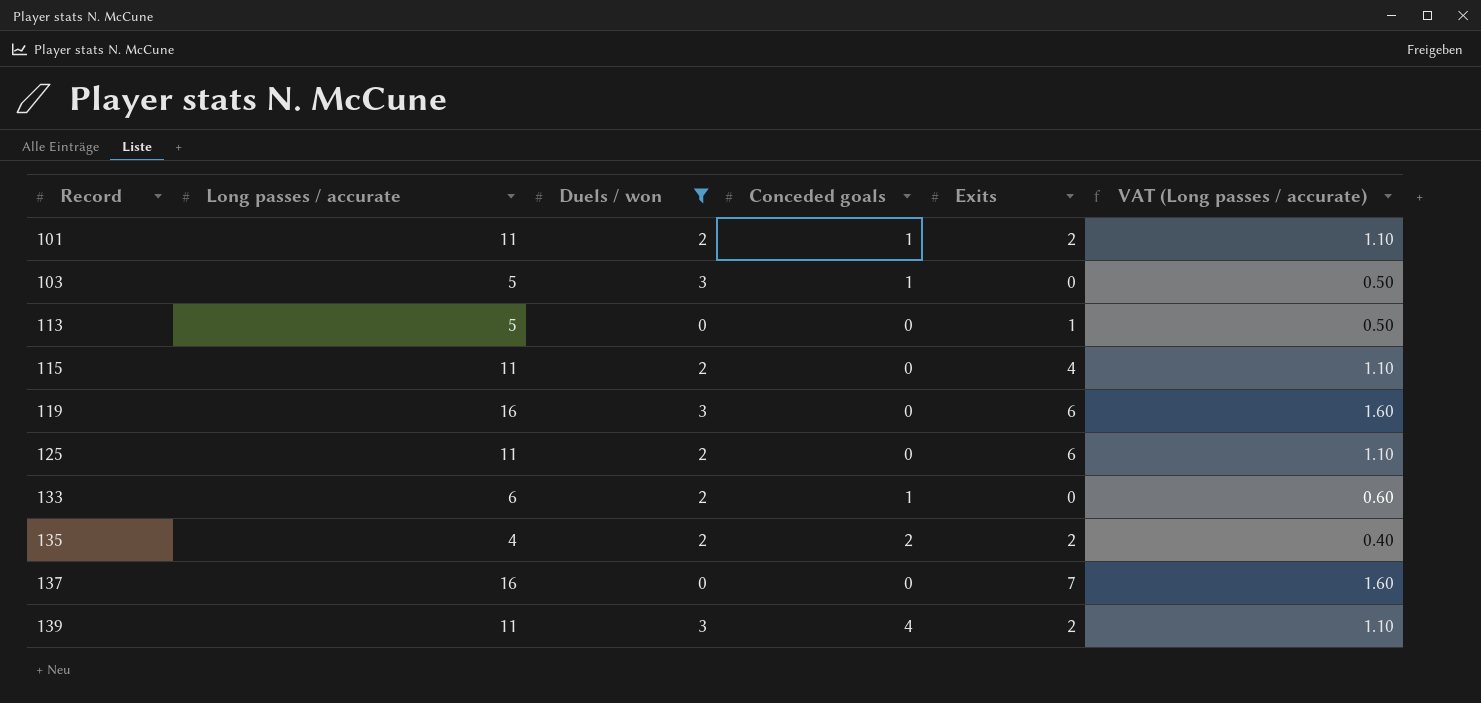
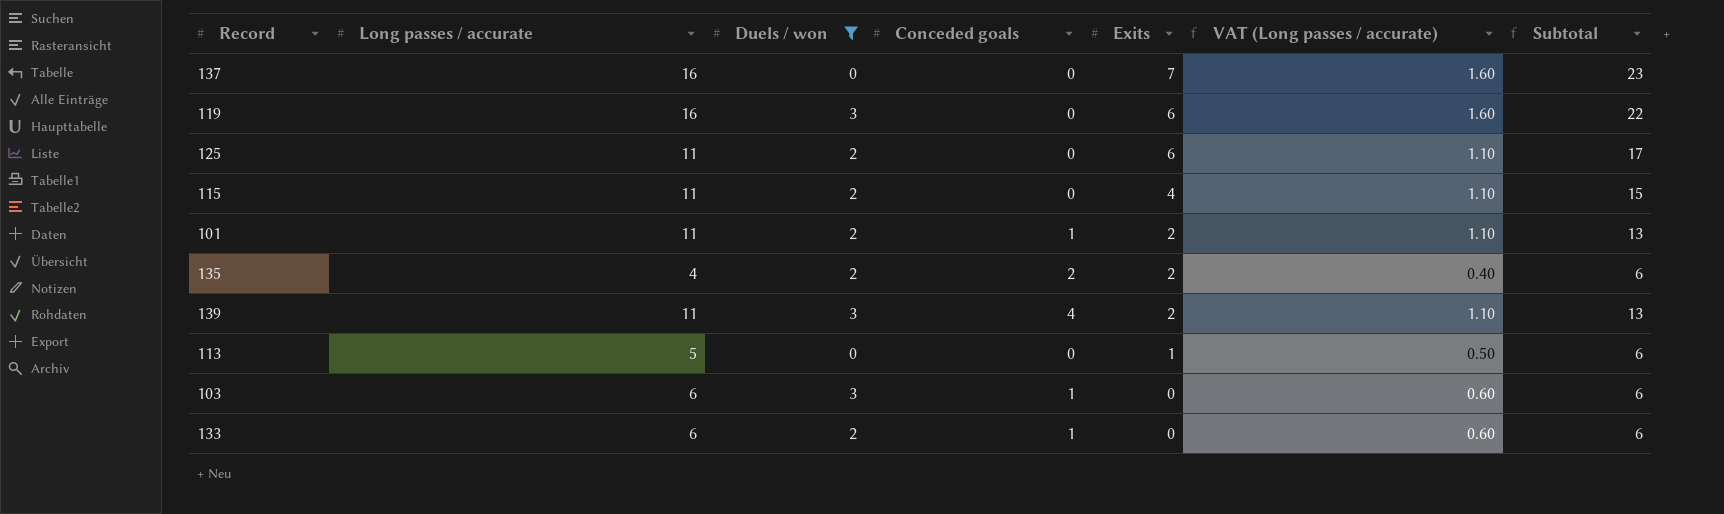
row order: Record ascending -> Exits descending
column Subtotal | formula: none -> [Long passes / accurate] + [Exits]
103 | Long passes / accurate: 5 -> 6
103 | VAT (Long passes / accurate): 0.50 -> 0.60

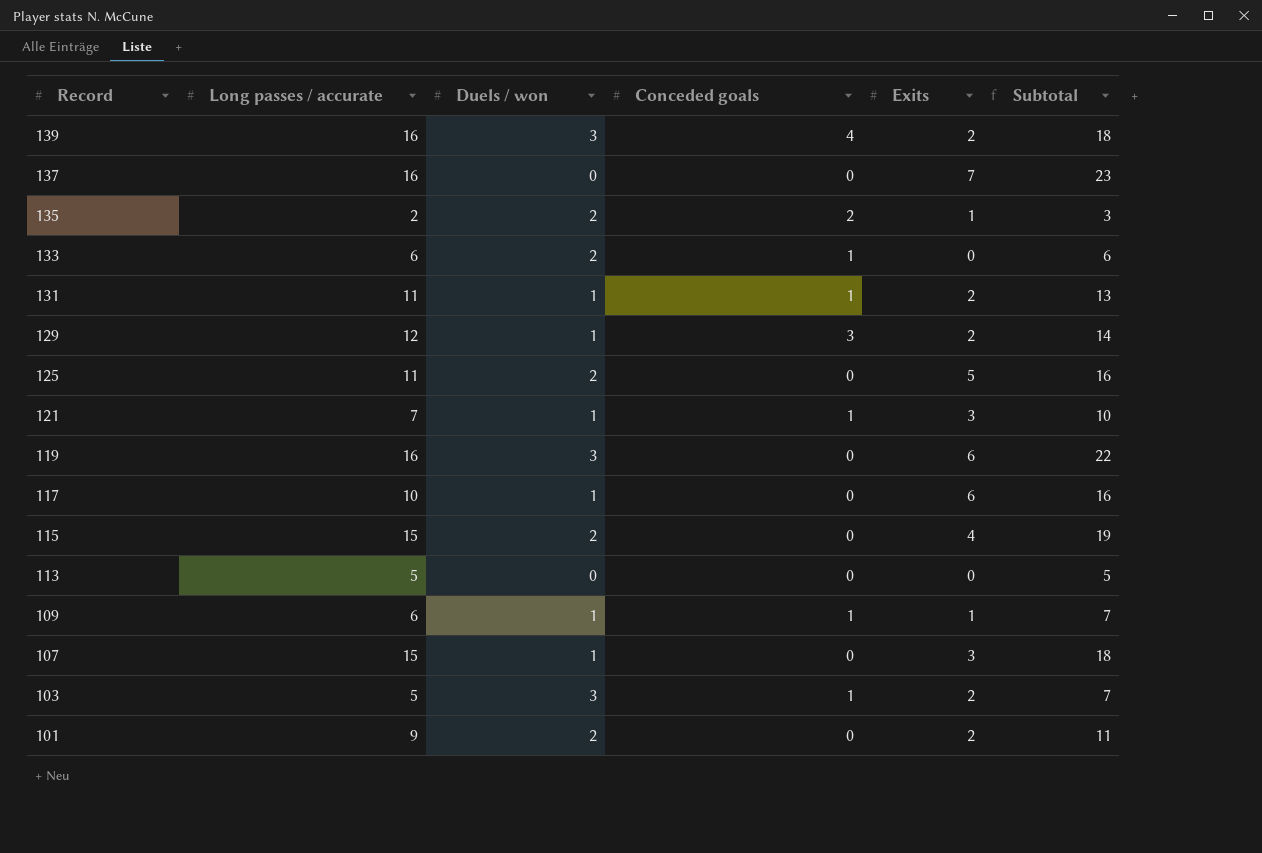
filter: Duels / won != 1 -> none
row order: Exits descending -> Record descending
column VAT (Long passes / accurate) | formula: [Long passes / accurate] * 0.1 -> none
139 | Long passes / accurate: 11 -> 16
139 | Subtotal: 13 -> 18
135 | Long passes / accurate: 4 -> 2
135 | Exits: 2 -> 1
135 | Subtotal: 6 -> 3
125 | Exits: 6 -> 5
125 | Subtotal: 17 -> 16
115 | Long passes / accurate: 11 -> 15
115 | Subtotal: 15 -> 19
113 | Exits: 1 -> 0
113 | Subtotal: 6 -> 5
103 | Long passes / accurate: 6 -> 5
103 | Exits: 0 -> 2
103 | Subtotal: 6 -> 7
101 | Long passes / accurate: 11 -> 9
101 | Conceded goals: 1 -> 0
101 | Subtotal: 13 -> 11

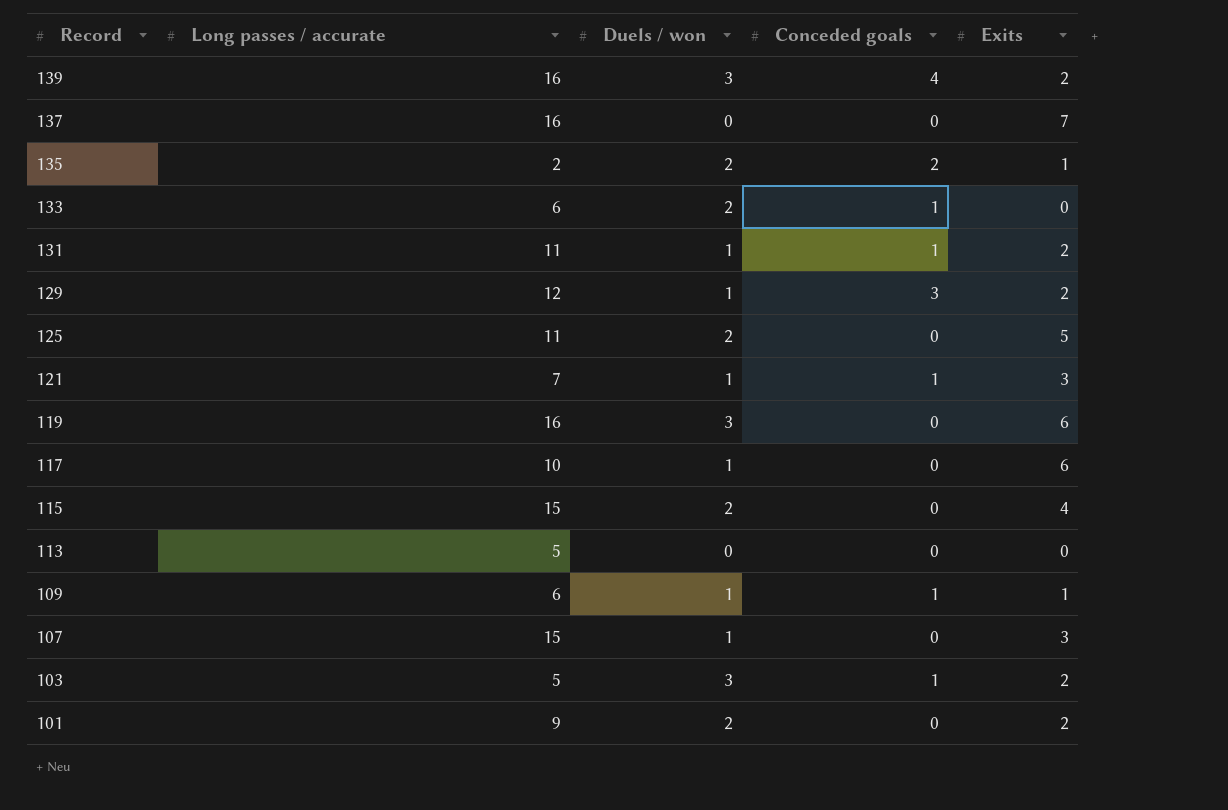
column Subtotal | formula: [Long passes / accurate] + [Exits] -> none

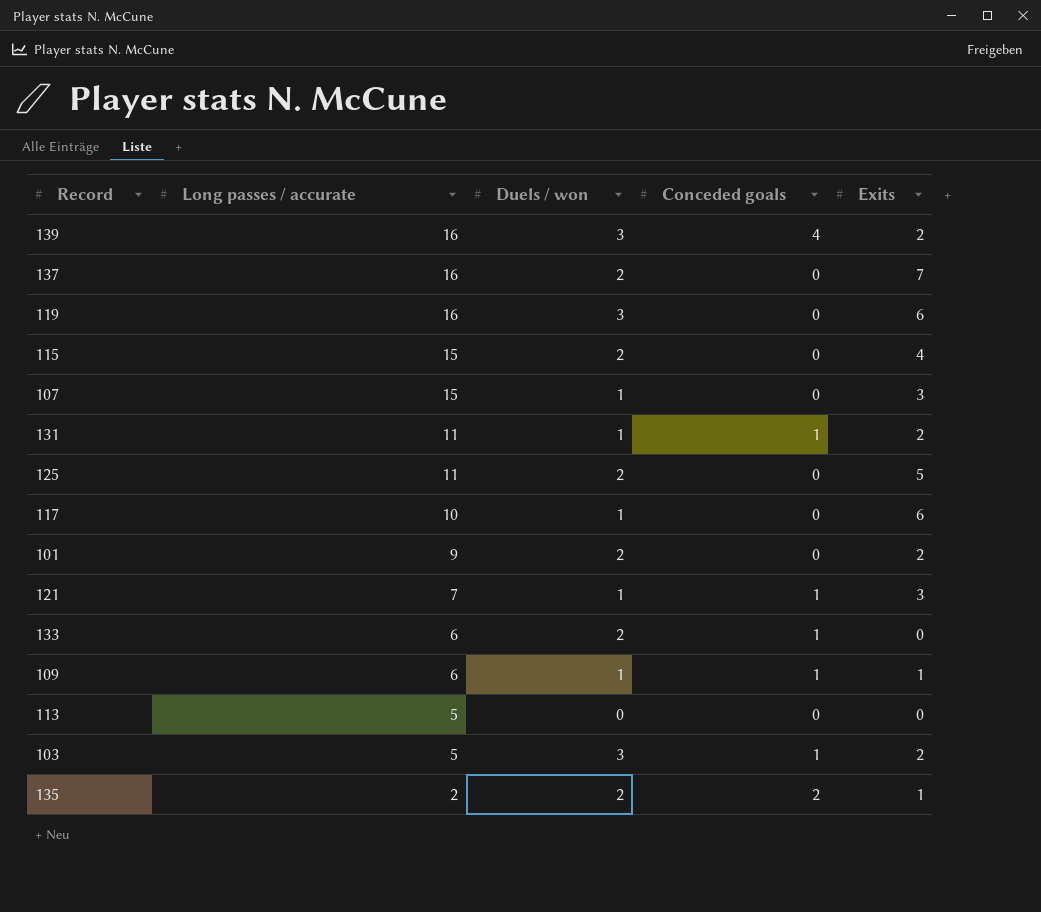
row order: Record descending -> Long passes / accurate descending
row 129: 12 | 1 | 3 | 2 -> none
137 | Duels / won: 0 -> 2

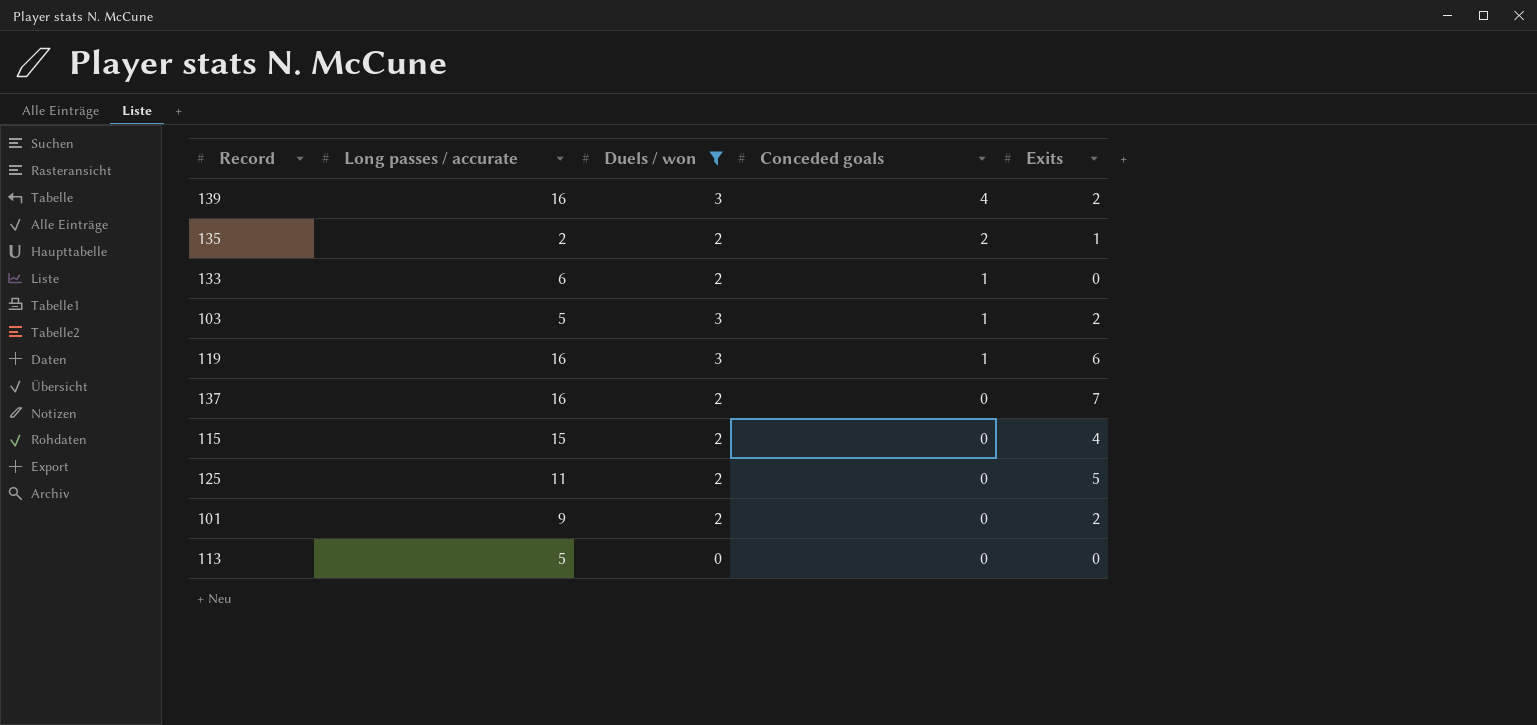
filter: none -> Duels / won != 1
row order: Long passes / accurate descending -> Conceded goals descending
119 | Conceded goals: 0 -> 1

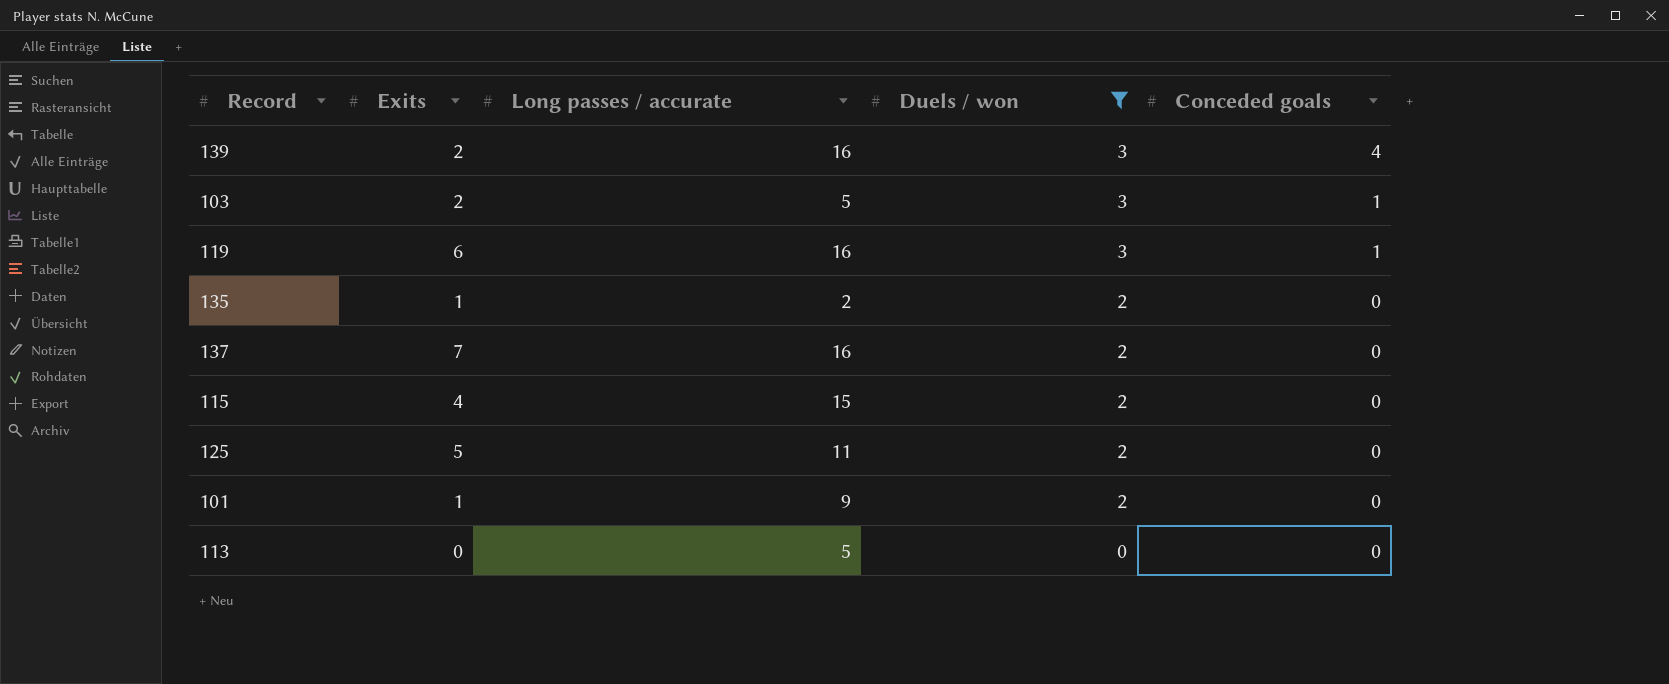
row order: Conceded goals descending -> Duels / won descending
column Exits | position: 5 -> 2
row 133: 6 | 2 | 1 | 0 -> none
135 | Conceded goals: 2 -> 0
101 | Exits: 2 -> 1

